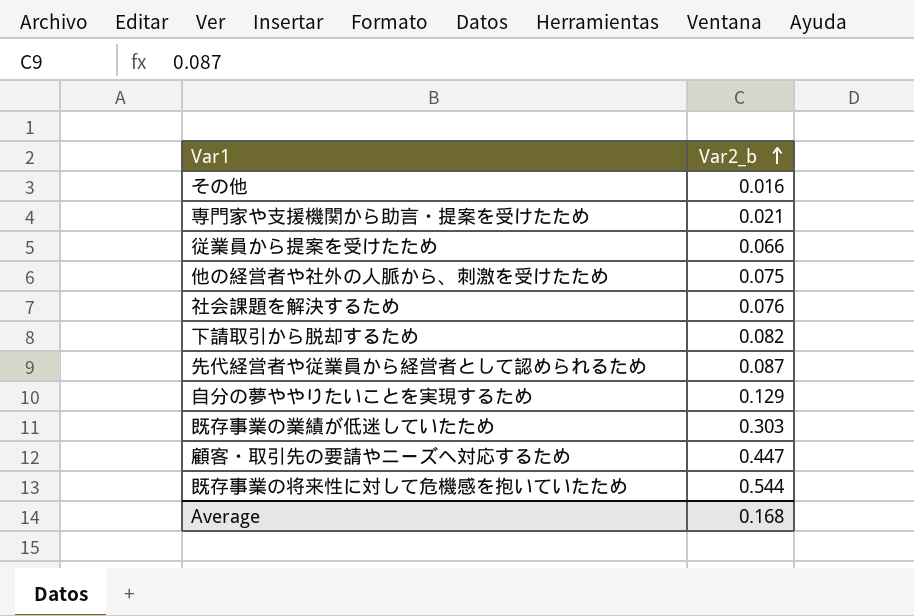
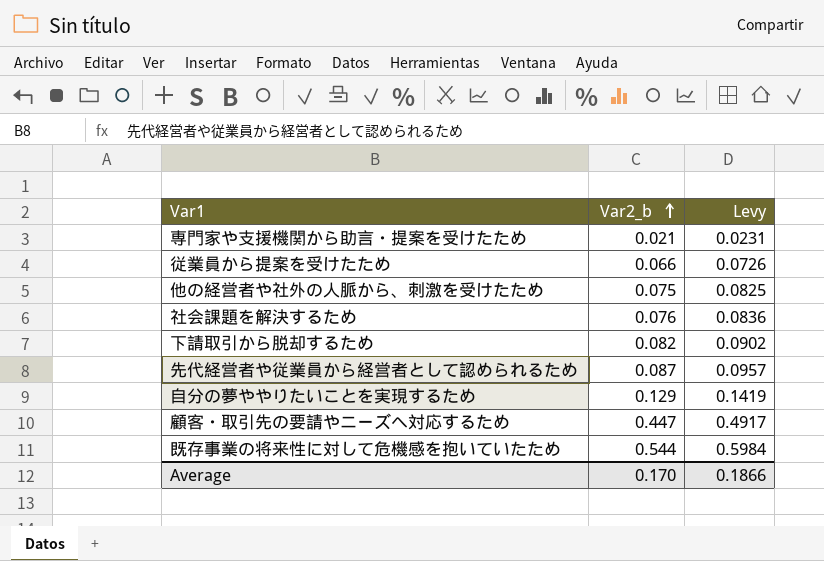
column Levy | formula: none -> [Var2_b] * 1.1
row その他: 0.016 -> none
row 既存事業の業績が低迷していたため: 0.303 -> none
Average | Var2_b: 0.168 -> 0.170

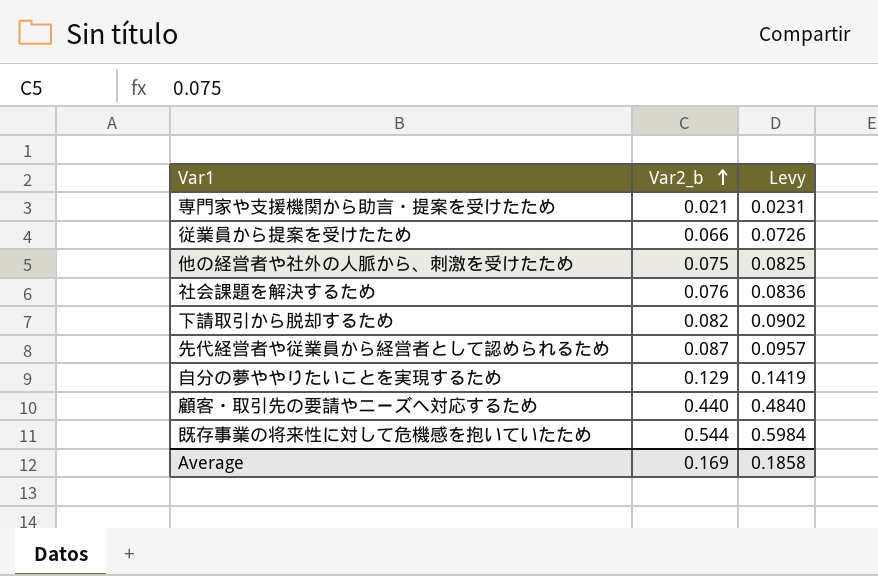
顧客・取引先の要請やニーズへ対応するため | Var2_b: 0.447 -> 0.440
顧客・取引先の要請やニーズへ対応するため | Levy: 0.4917 -> 0.4840
Average | Var2_b: 0.170 -> 0.169
Average | Levy: 0.1866 -> 0.1858

